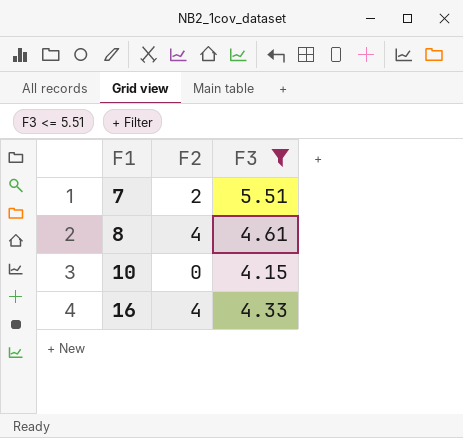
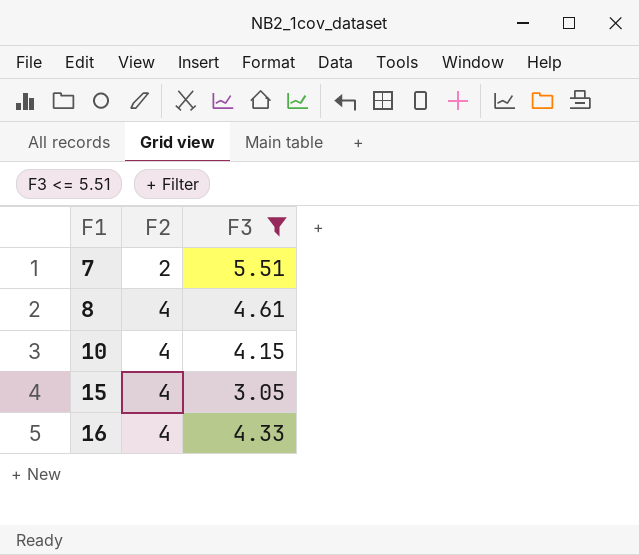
10 | F2: 0 -> 4
row 15: none -> 4 | 3.05

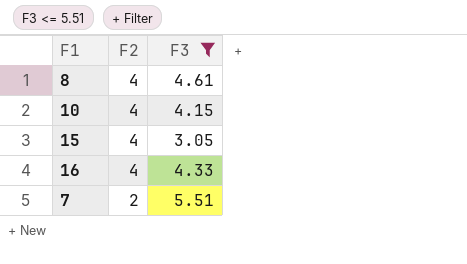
row order: F1 ascending -> F2 descending

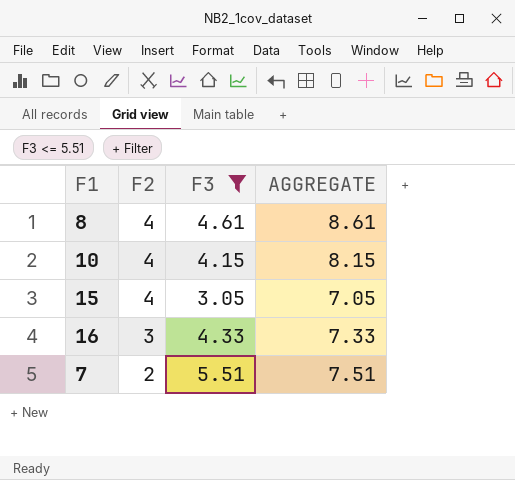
column AGGREGATE | formula: none -> [F2] + [F3]
16 | F2: 4 -> 3

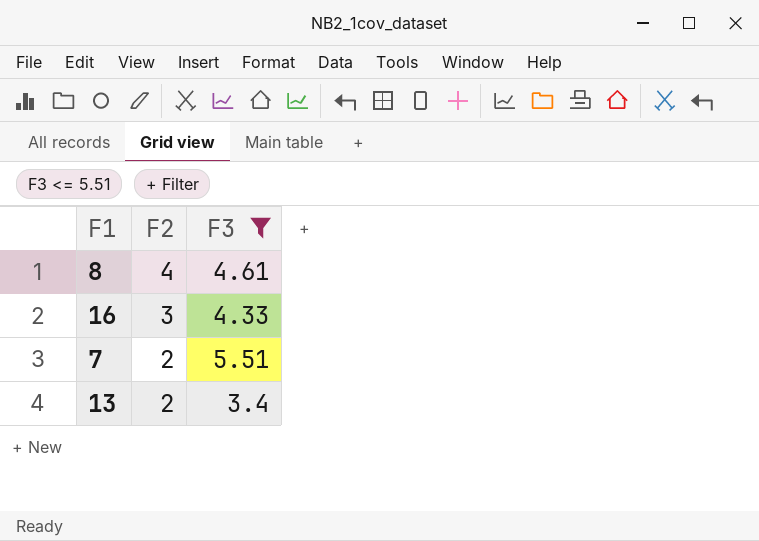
column AGGREGATE | formula: [F2] + [F3] -> none
row 10: 4 | 4.15 | 8.15 -> none
row 15: 4 | 3.05 | 7.05 -> none
row 13: none -> 2 | 3.4

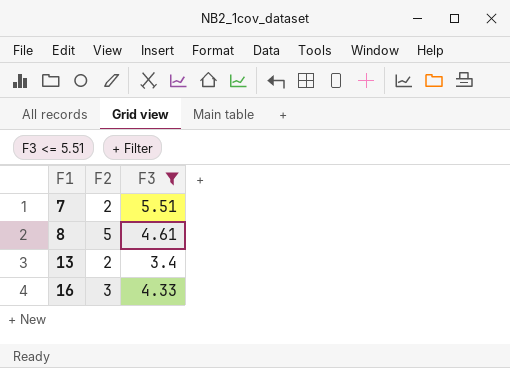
row order: F2 descending -> F1 ascending
8 | F2: 4 -> 5

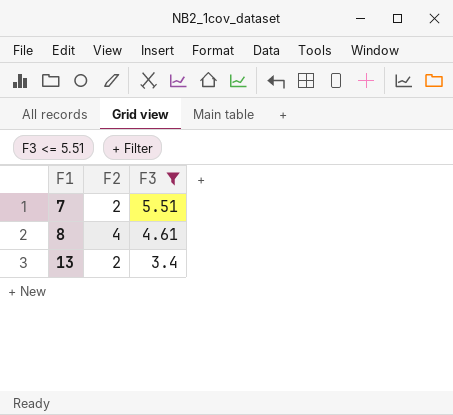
row 16: 3 | 4.33 -> none
8 | F2: 5 -> 4

